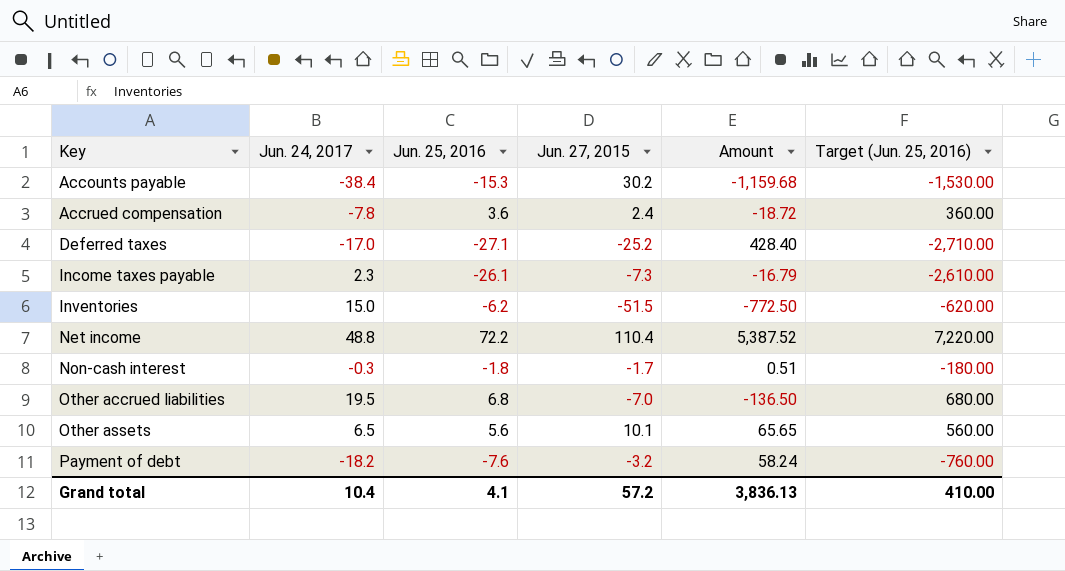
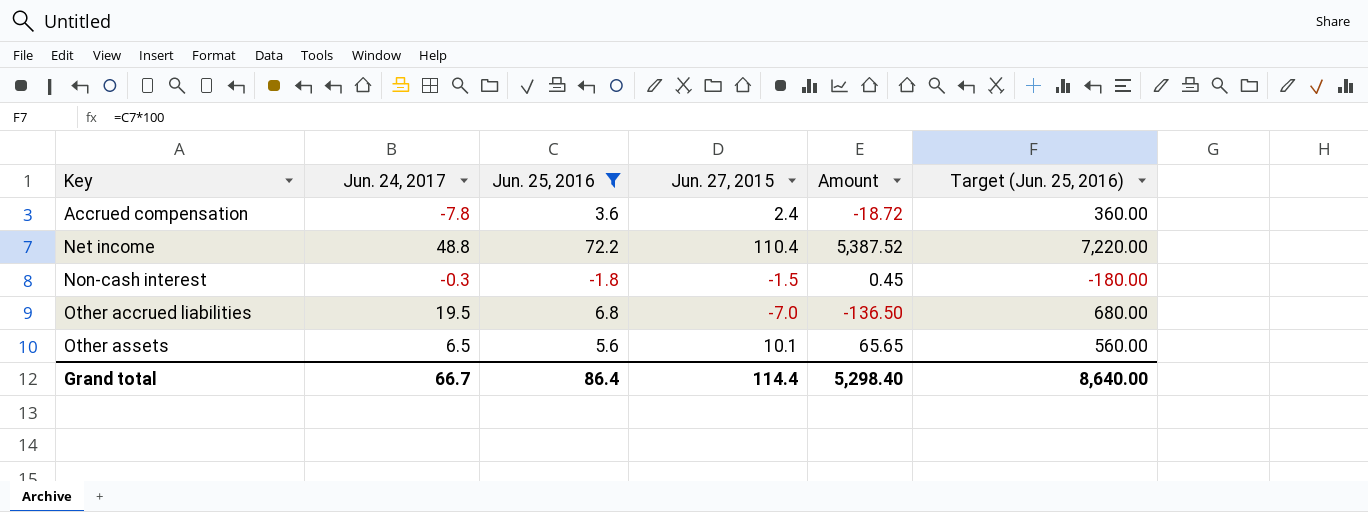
filter: none -> Jun. 25, 2016 >= -1.8
Non-cash interest | Jun. 27, 2015: -1.7 -> -1.5
Non-cash interest | Amount: 0.51 -> 0.45
Grand total | Jun. 24, 2017: 10.4 -> 66.7
Grand total | Jun. 25, 2016: 4.1 -> 86.4
Grand total | Jun. 27, 2015: 57.2 -> 114.4
Grand total | Amount: 3,836.13 -> 5,298.40
Grand total | Target (Jun. 25, 2016): 410.00 -> 8,640.00

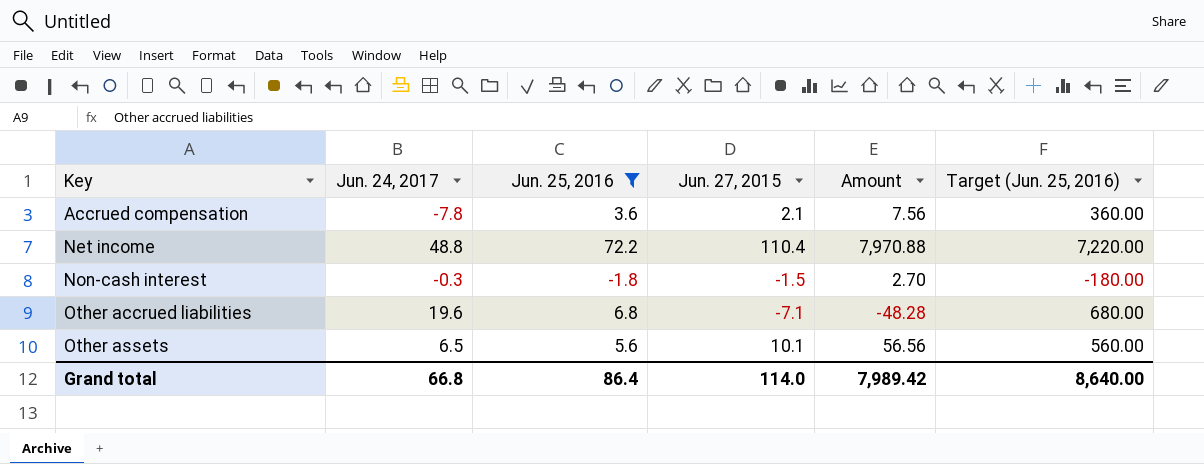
column Amount | formula: [Jun. 24, 2017] * [Jun. 27, 2015] -> [Jun. 25, 2016] * [Jun. 27, 2015]
Accrued compensation | Jun. 27, 2015: 2.4 -> 2.1
Other accrued liabilities | Jun. 24, 2017: 19.5 -> 19.6
Other accrued liabilities | Jun. 27, 2015: -7.0 -> -7.1
Grand total | Jun. 24, 2017: 66.7 -> 66.8
Grand total | Jun. 27, 2015: 114.4 -> 114.0
Grand total | Amount: 5,298.40 -> 7,989.42

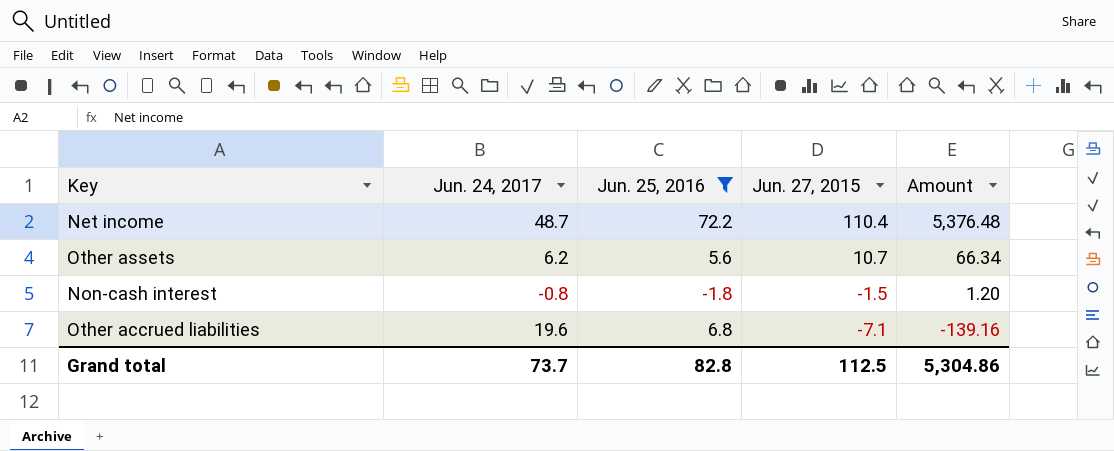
row order: Key ascending -> Jun. 27, 2015 descending
column Target (Jun. 25, 2016) | formula: [Jun. 25, 2016] * 100 -> none
column Amount | formula: [Jun. 25, 2016] * [Jun. 27, 2015] -> [Jun. 24, 2017] * [Jun. 27, 2015]
row Accrued compensation: -7.8 | 3.6 | 2.1 | 7.56 | 360.00 -> none
Net income | Jun. 24, 2017: 48.8 -> 48.7
Other assets | Jun. 24, 2017: 6.5 -> 6.2
Other assets | Jun. 27, 2015: 10.1 -> 10.7
Non-cash interest | Jun. 24, 2017: -0.3 -> -0.8
Grand total | Jun. 24, 2017: 66.8 -> 73.7
Grand total | Jun. 25, 2016: 86.4 -> 82.8
Grand total | Jun. 27, 2015: 114.0 -> 112.5
Grand total | Amount: 7,989.42 -> 5,304.86

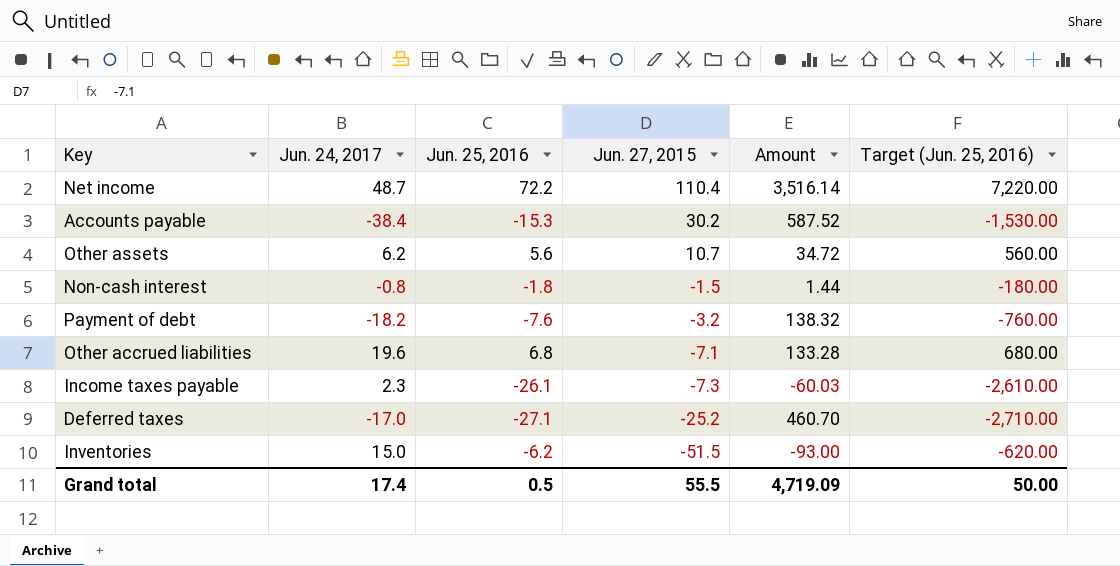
filter: Jun. 25, 2016 >= -1.8 -> none
column Amount | formula: [Jun. 24, 2017] * [Jun. 27, 2015] -> [Jun. 24, 2017] * [Jun. 25, 2016]
column Target (Jun. 25, 2016) | formula: none -> [Jun. 25, 2016] * 100
Grand total | Jun. 24, 2017: 73.7 -> 17.4
Grand total | Jun. 25, 2016: 82.8 -> 0.5
Grand total | Jun. 27, 2015: 112.5 -> 55.5
Grand total | Amount: 5,304.86 -> 4,719.09

